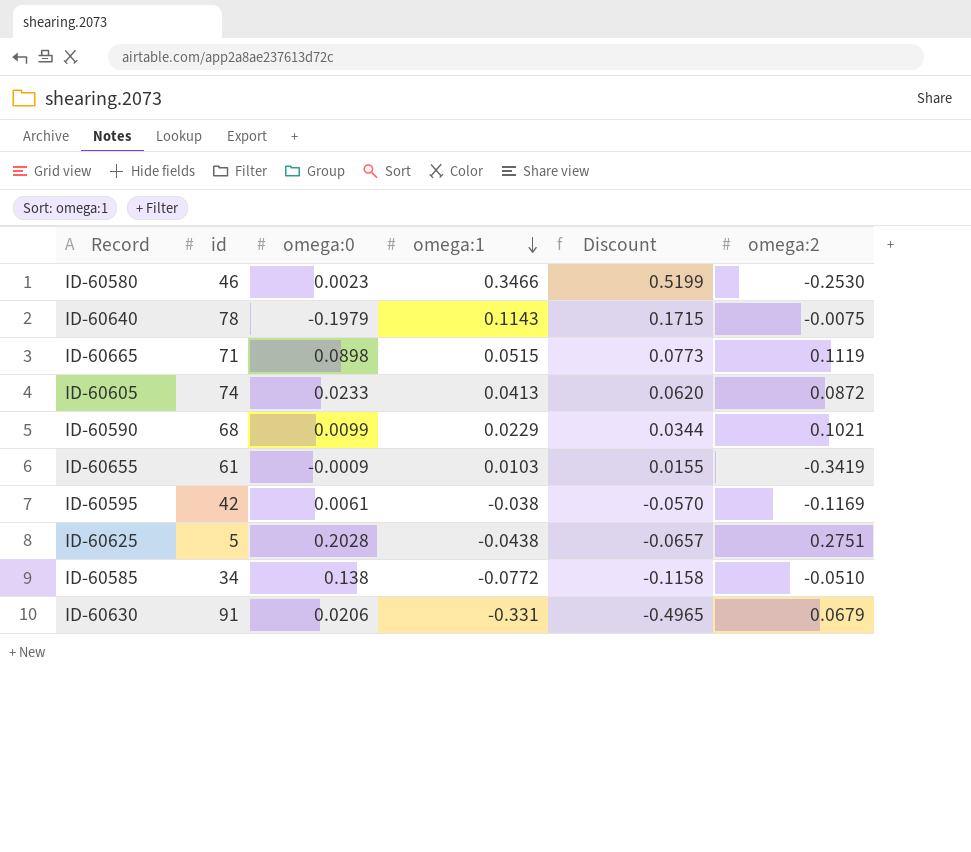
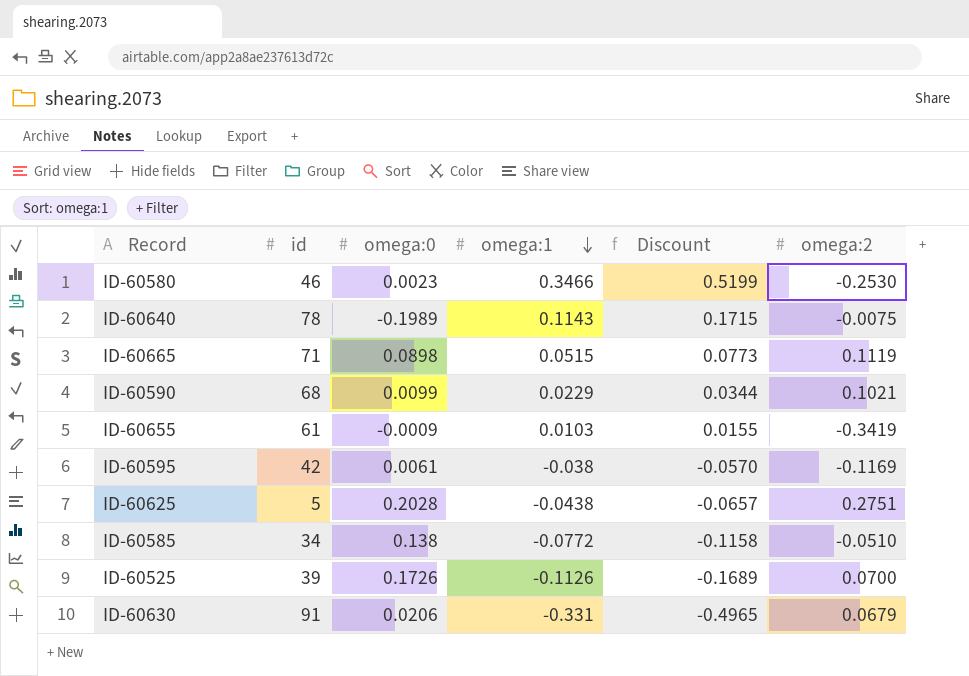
row ID-60605: 74 | 0.0233 | 0.0413 | 0.0620 | 0.0872 -> none
ID-60640 | omega:0: -0.1979 -> -0.1989
row ID-60525: none -> 39 | 0.1726 | -0.1126 | -0.1689 | 0.0700

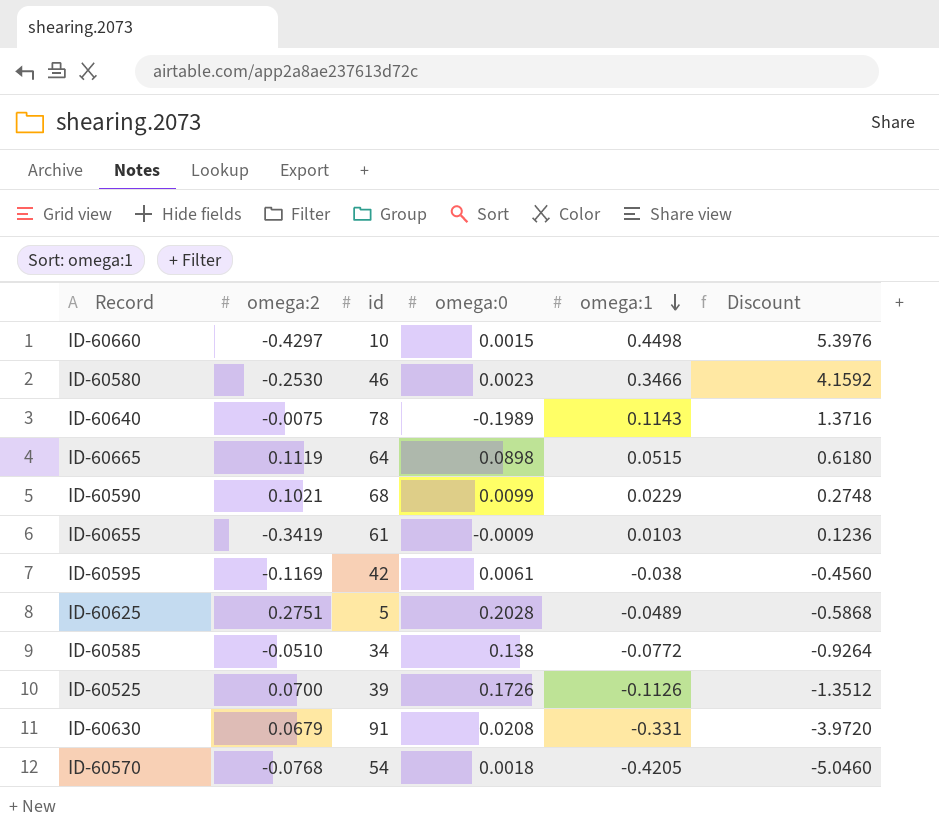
column omega:2 | position: 6 -> 2
column Discount | formula: [omega:1] * 1.5 -> [omega:1] * 12
row ID-60660: none -> -0.4297 | 10 | 0.0015 | 0.4498 | 5.3976
ID-60665 | id: 71 -> 64
ID-60625 | omega:1: -0.0438 -> -0.0489
ID-60630 | omega:0: 0.0206 -> 0.0208
row ID-60570: none -> -0.0768 | 54 | 0.0018 | -0.4205 | -5.0460

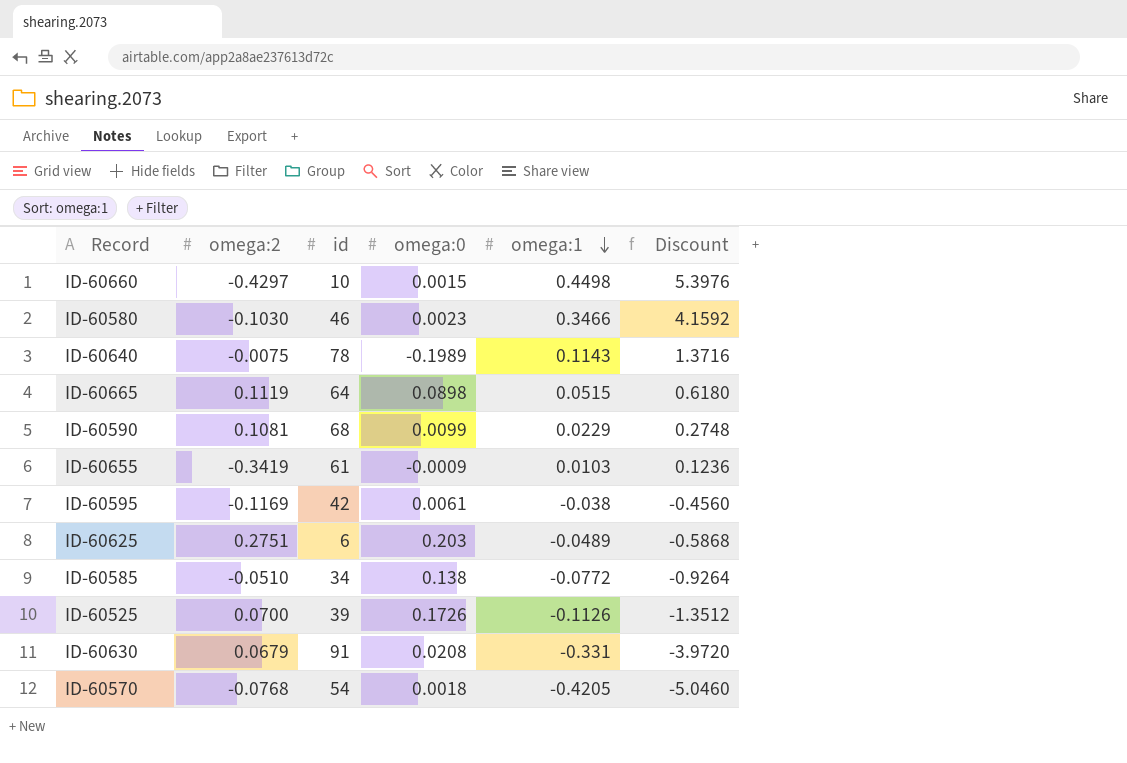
ID-60580 | omega:2: -0.2530 -> -0.1030
ID-60590 | omega:2: 0.1021 -> 0.1081
ID-60625 | id: 5 -> 6
ID-60625 | omega:0: 0.2028 -> 0.203

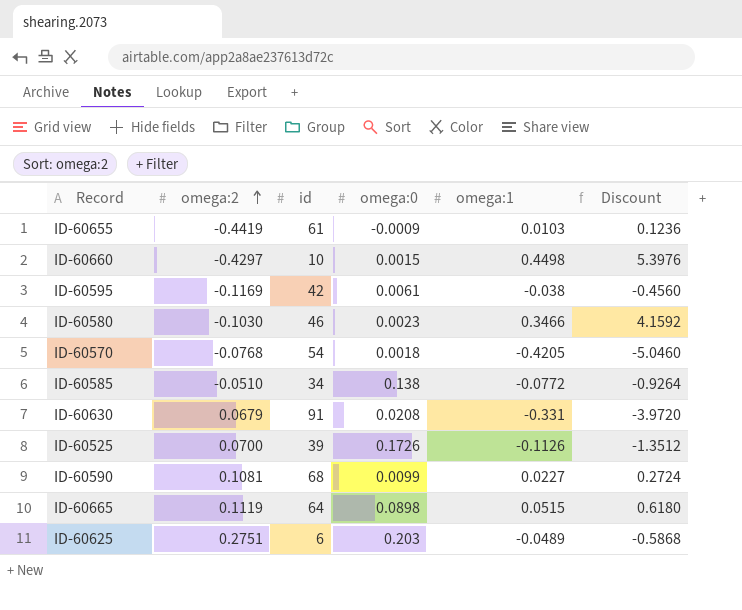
row order: omega:1 descending -> omega:2 ascending
row ID-60640: -0.0075 | 78 | -0.1989 | 0.1143 | 1.3716 -> none
ID-60655 | omega:2: -0.3419 -> -0.4419
ID-60590 | omega:1: 0.0229 -> 0.0227
ID-60590 | Discount: 0.2748 -> 0.2724

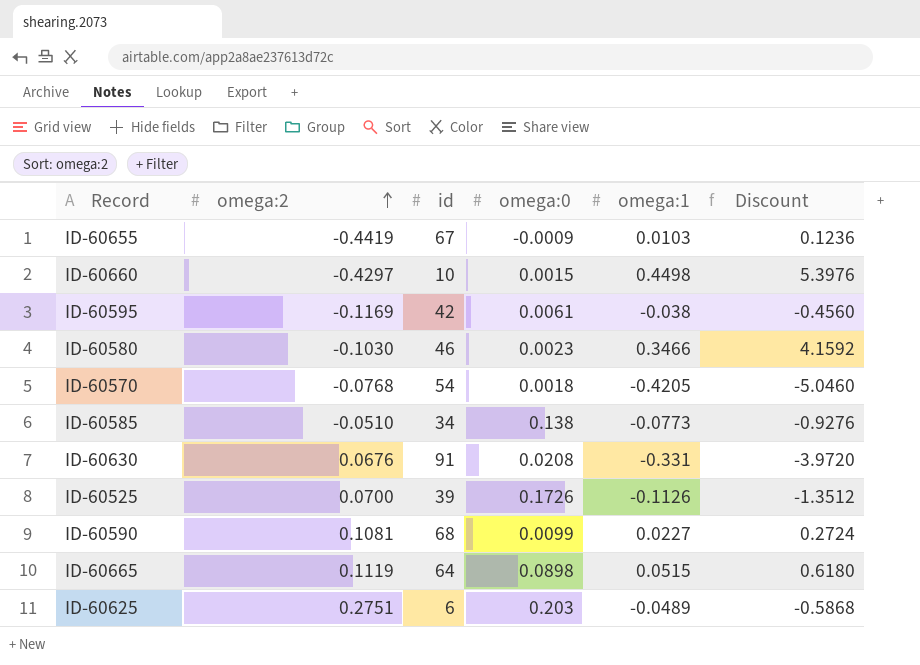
ID-60655 | id: 61 -> 67
ID-60585 | omega:1: -0.0772 -> -0.0773
ID-60585 | Discount: -0.9264 -> -0.9276
ID-60630 | omega:2: 0.0679 -> 0.0676

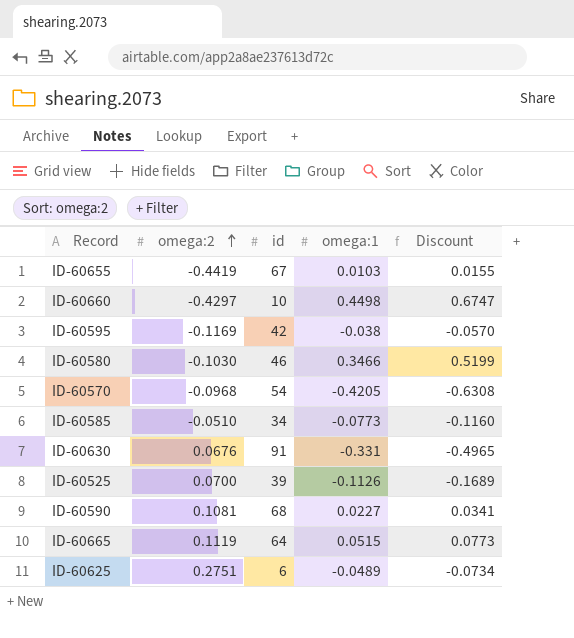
column omega:0 | position: 4 -> none
column Discount | formula: [omega:1] * 12 -> [omega:1] * 1.5
ID-60570 | omega:2: -0.0768 -> -0.0968

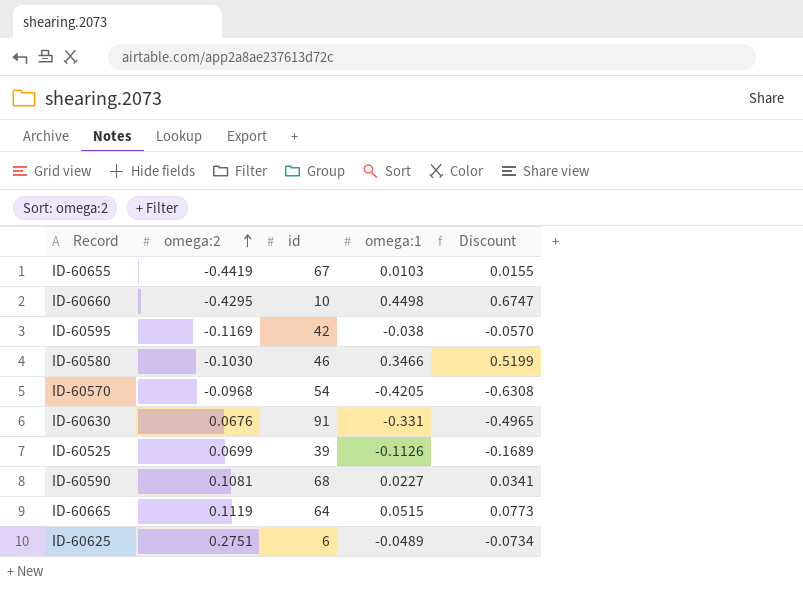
row ID-60585: -0.0510 | 34 | -0.0773 | -0.1160 -> none
ID-60660 | omega:2: -0.4297 -> -0.4295
ID-60525 | omega:2: 0.0700 -> 0.0699

